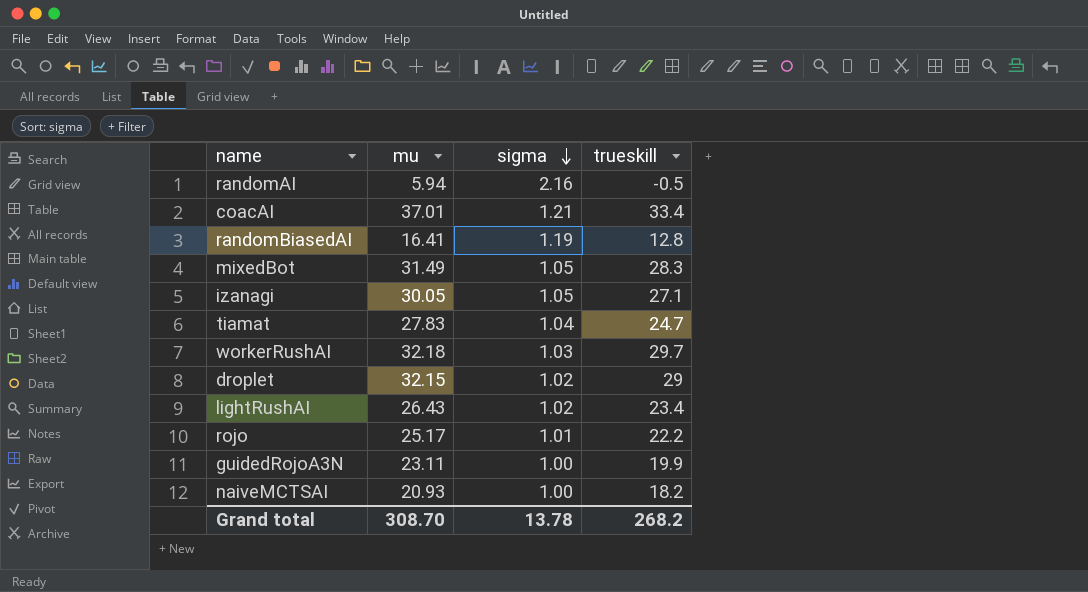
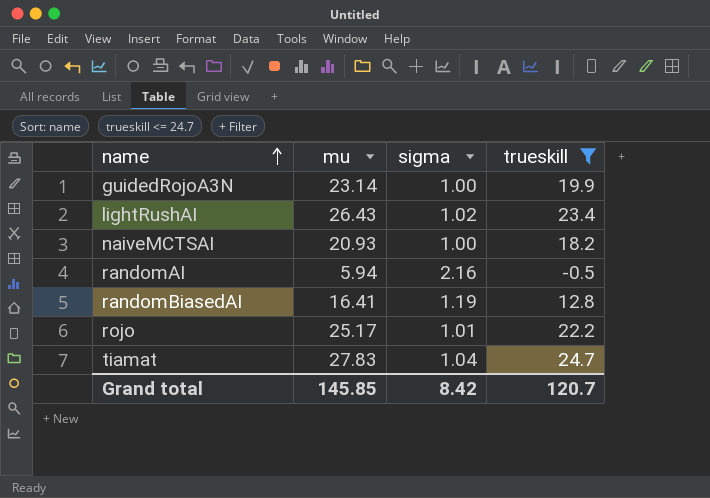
filter: none -> trueskill <= 24.7
row order: sigma descending -> name ascending
guidedRojoA3N | mu: 23.11 -> 23.14
Grand total | mu: 308.70 -> 145.85
Grand total | sigma: 13.78 -> 8.42
Grand total | trueskill: 268.2 -> 120.7

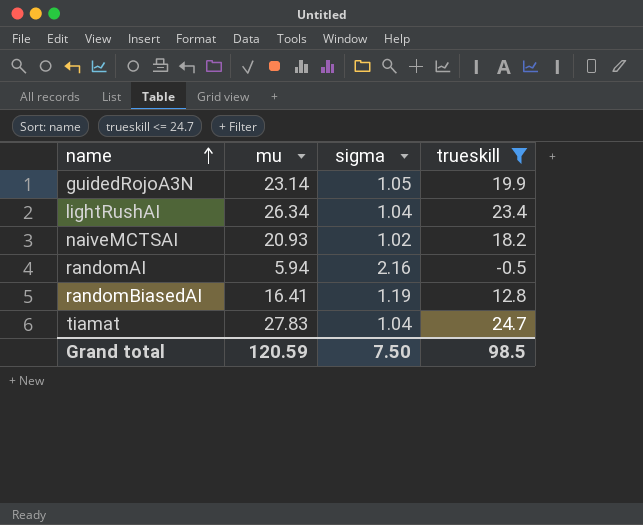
row rojo: 25.17 | 1.01 | 22.2 -> none
guidedRojoA3N | sigma: 1.00 -> 1.05
lightRushAI | mu: 26.43 -> 26.34
lightRushAI | sigma: 1.02 -> 1.04
naiveMCTSAI | sigma: 1.00 -> 1.02
Grand total | mu: 145.85 -> 120.59
Grand total | sigma: 8.42 -> 7.50
Grand total | trueskill: 120.7 -> 98.5

